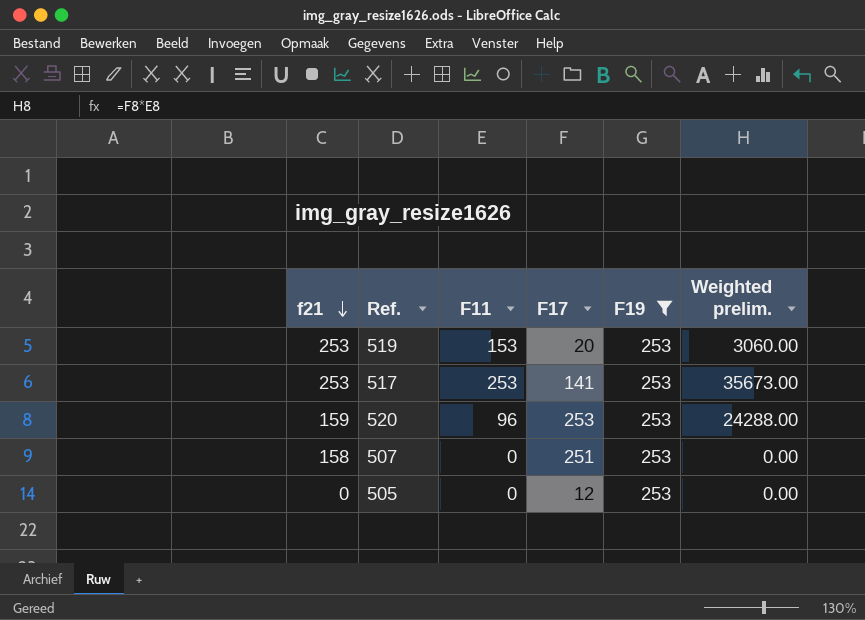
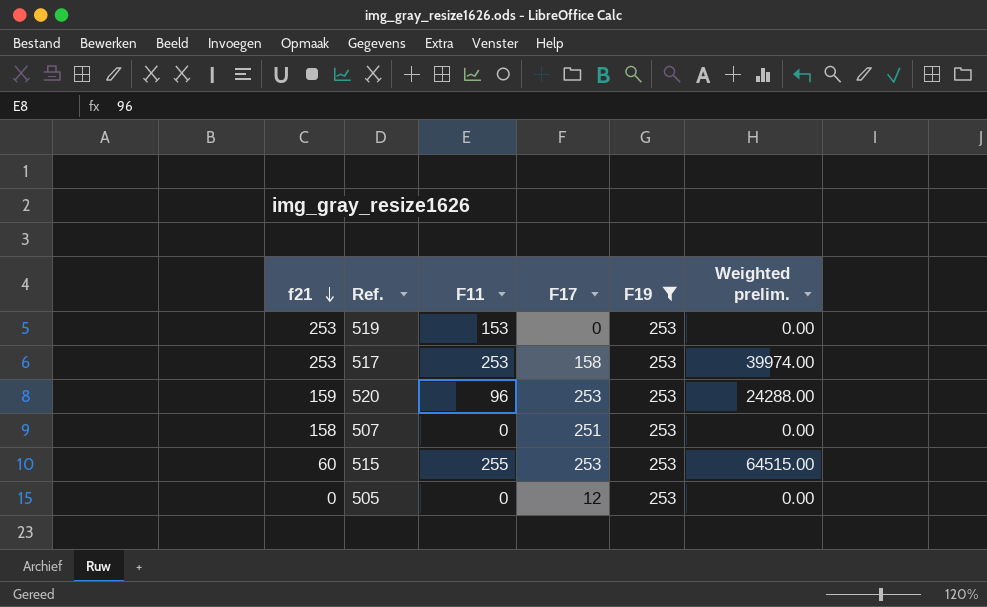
519 | F17: 20 -> 0
519 | Weighted prelim.: 3060.00 -> 0.00
517 | F17: 141 -> 158
517 | Weighted prelim.: 35673.00 -> 39974.00
row 515: none -> 60 | 255 | 253 | 253 | 64515.00

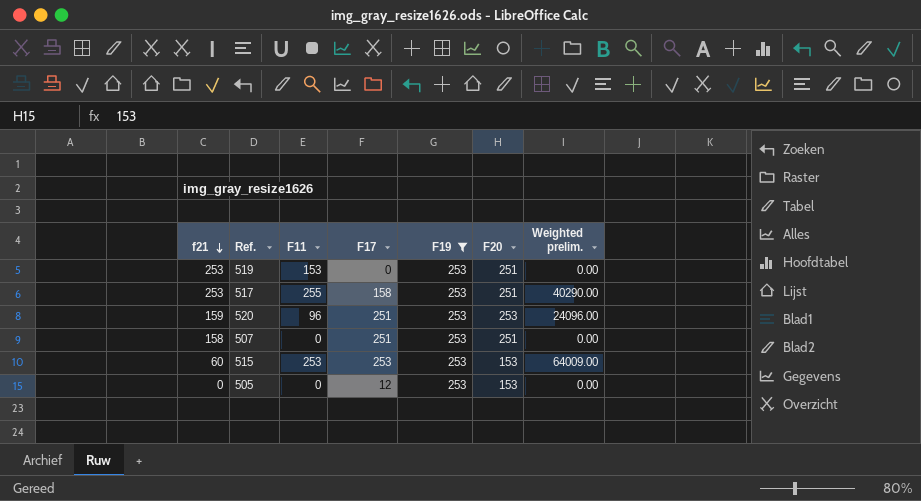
column F20 | position: none -> 6
517 | F11: 253 -> 255
517 | Weighted prelim.: 39974.00 -> 40290.00
520 | F17: 253 -> 251
520 | Weighted prelim.: 24288.00 -> 24096.00
515 | F11: 255 -> 253
515 | Weighted prelim.: 64515.00 -> 64009.00

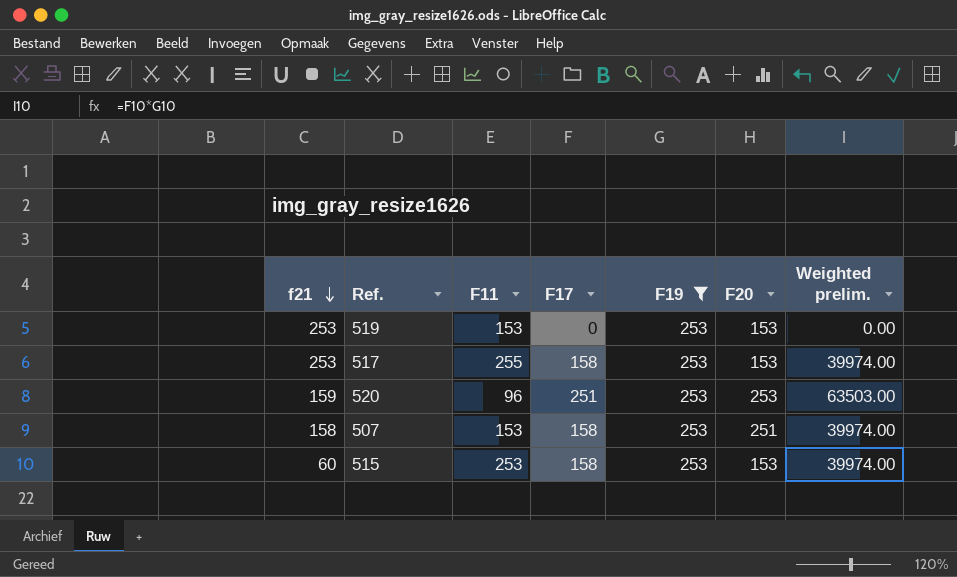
column Weighted prelim. | formula: [F11] * [F17] -> [F17] * [F19]
row 505: 0 | 0 | 12 | 253 | 153 | 0.00 -> none
519 | F20: 251 -> 153
517 | F20: 251 -> 153
507 | F11: 0 -> 153
507 | F17: 251 -> 158
515 | F17: 253 -> 158

